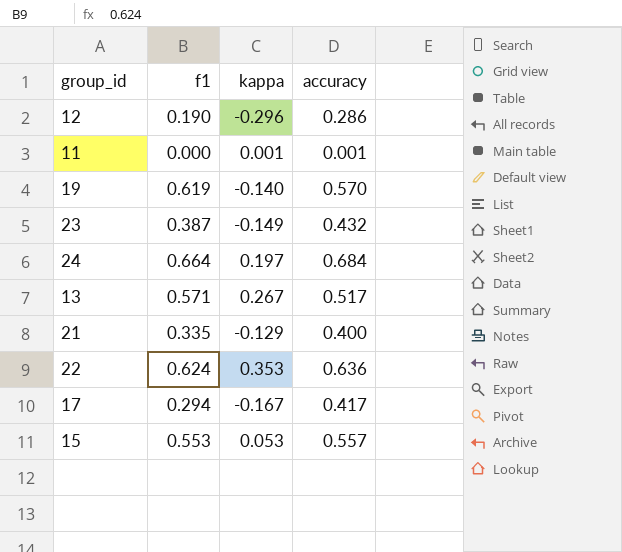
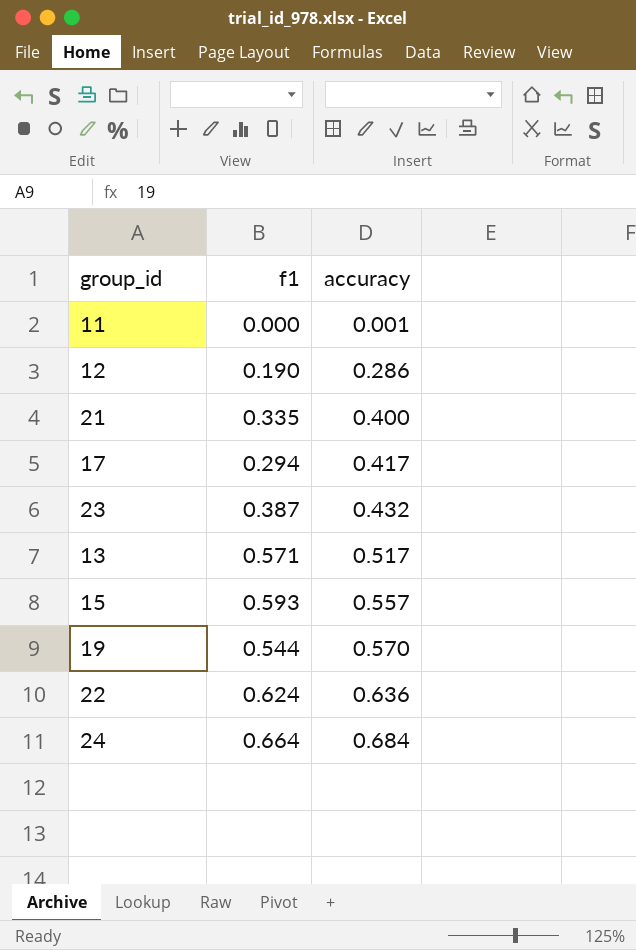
row order: none -> accuracy ascending
column kappa | position: 3 -> none
15 | f1: 0.553 -> 0.593
19 | f1: 0.619 -> 0.544

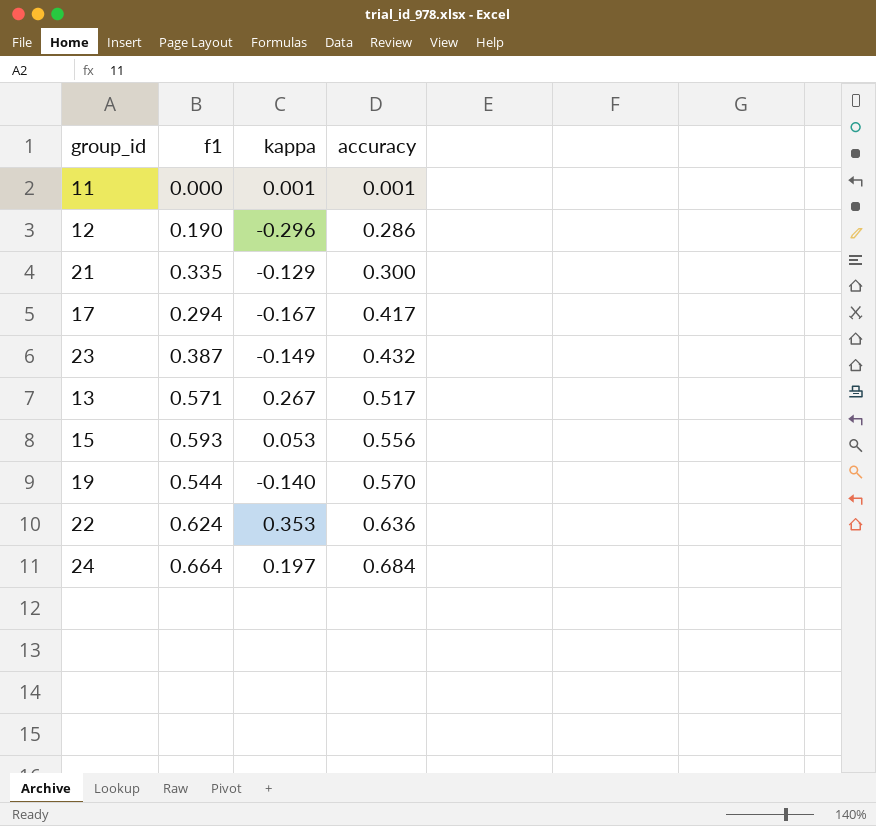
column kappa | position: none -> 3
21 | accuracy: 0.400 -> 0.300
15 | accuracy: 0.557 -> 0.556

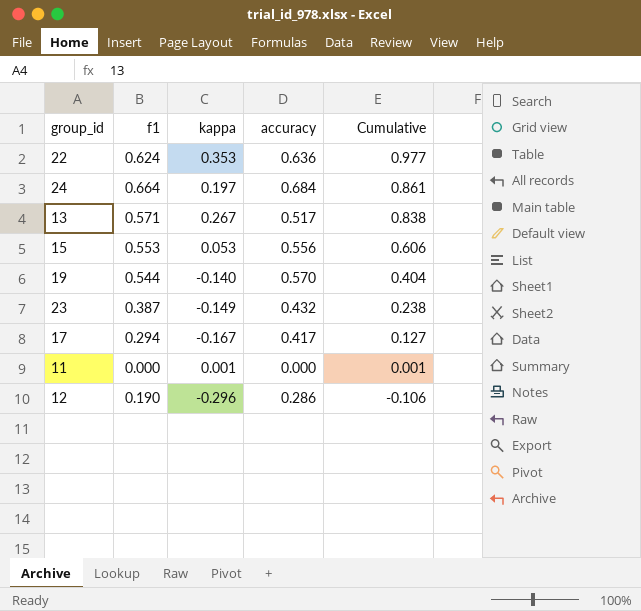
row order: accuracy ascending -> Cumulative descending
column Cumulative | formula: none -> [f1] + [kappa]
row 21: 0.335 | -0.129 | 0.300 -> none
15 | f1: 0.593 -> 0.553
11 | accuracy: 0.001 -> 0.000

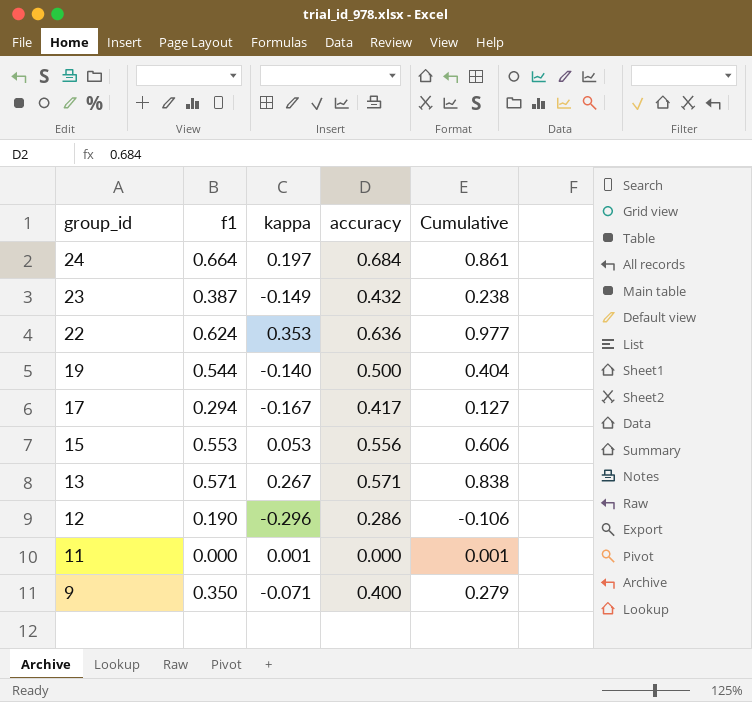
row order: Cumulative descending -> group_id descending
19 | accuracy: 0.570 -> 0.500
13 | accuracy: 0.517 -> 0.571
row 9: none -> 0.350 | -0.071 | 0.400 | 0.279

